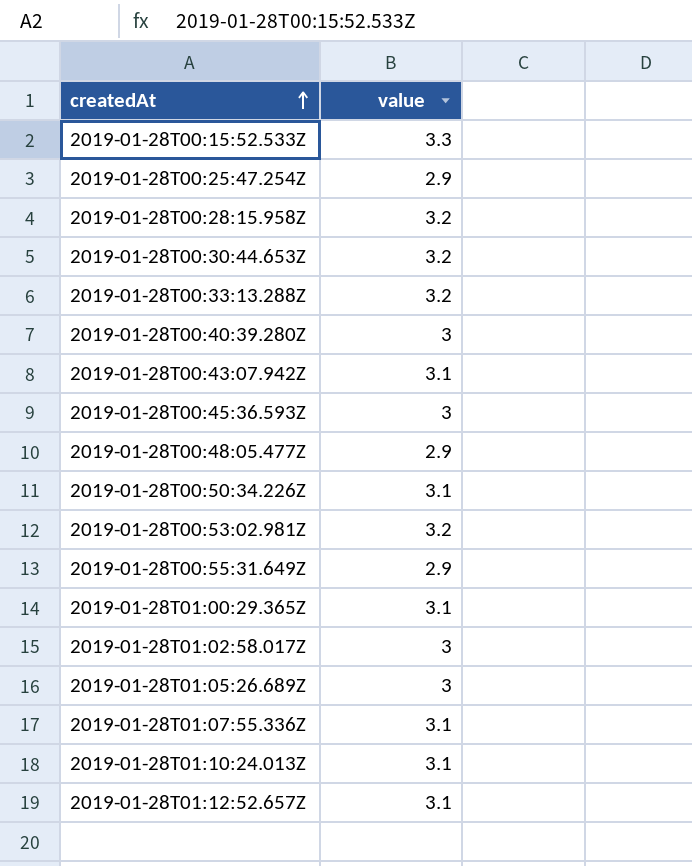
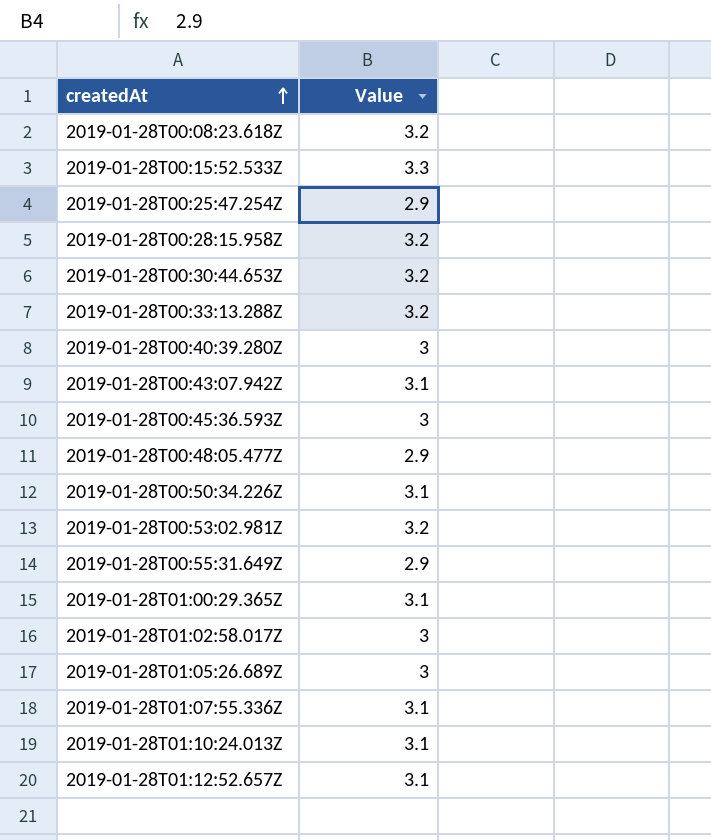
column name: value -> Value
row 2019-01-28T00:08:23.618Z: none -> 3.2

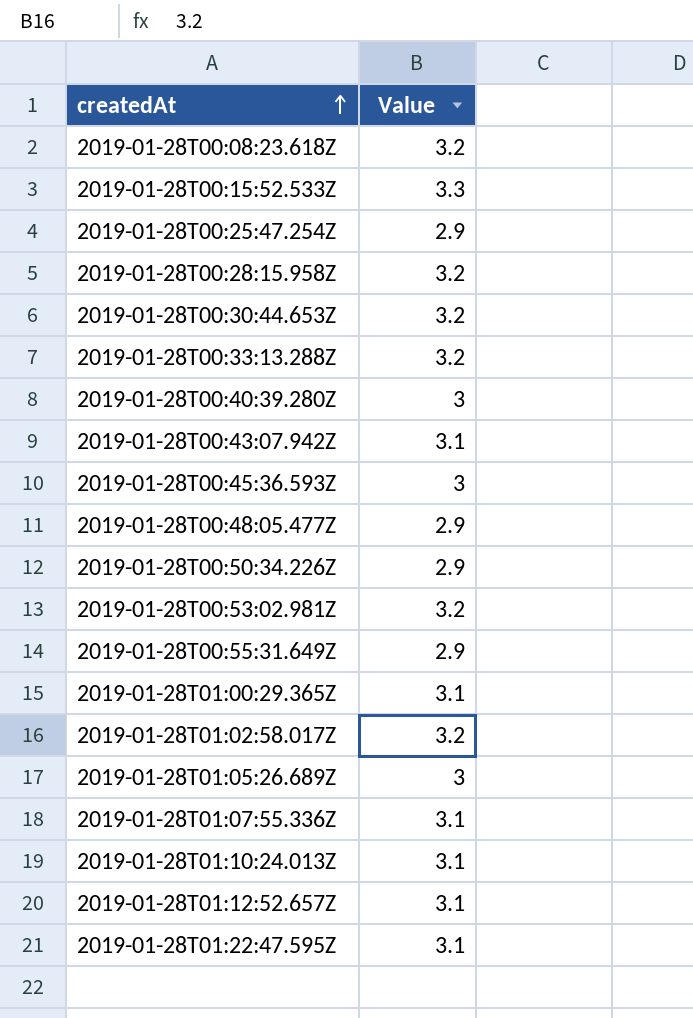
2019-01-28T00:50:34.226Z | Value: 3.1 -> 2.9
2019-01-28T01:02:58.017Z | Value: 3 -> 3.2
row 2019-01-28T01:22:47.595Z: none -> 3.1

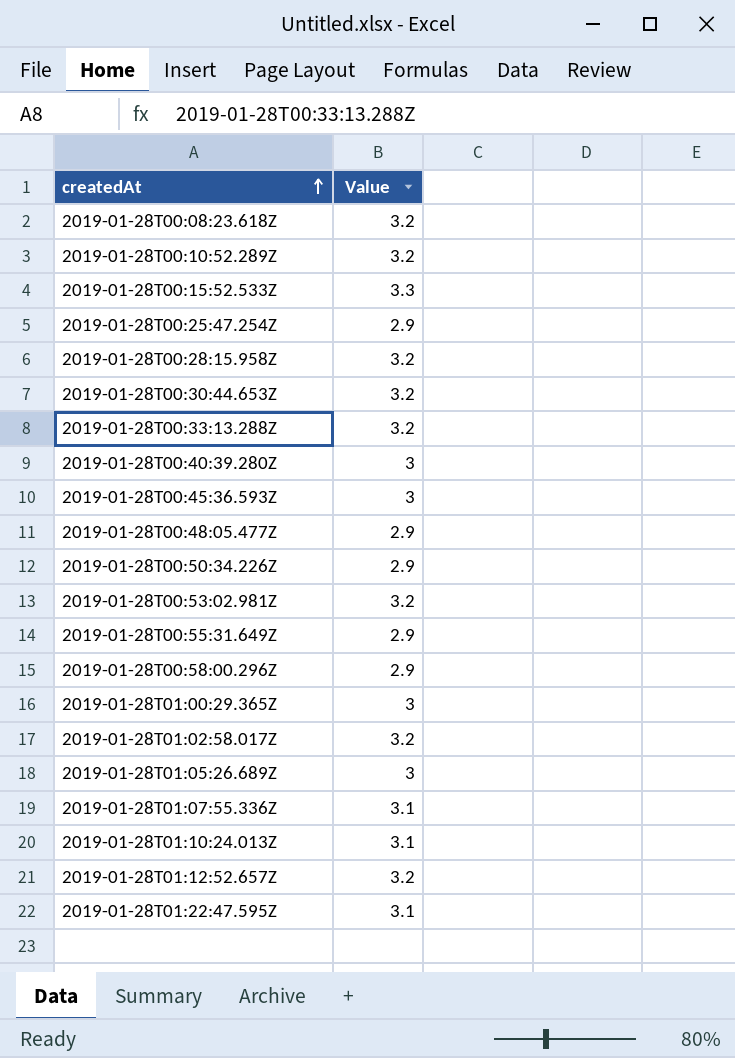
row 2019-01-28T00:43:07.942Z: 3.1 -> none
row 2019-01-28T00:10:52.289Z: none -> 3.2
row 2019-01-28T00:58:00.296Z: none -> 2.9
2019-01-28T01:00:29.365Z | Value: 3.1 -> 3
2019-01-28T01:12:52.657Z | Value: 3.1 -> 3.2

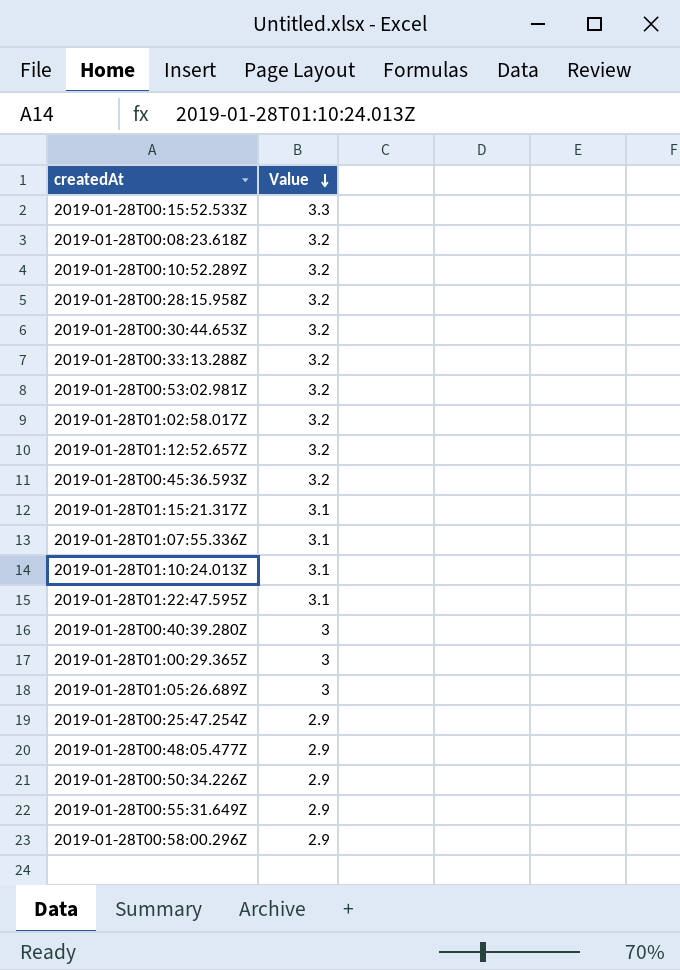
row order: createdAt ascending -> Value descending
2019-01-28T00:45:36.593Z | Value: 3 -> 3.2
row 2019-01-28T01:15:21.317Z: none -> 3.1

